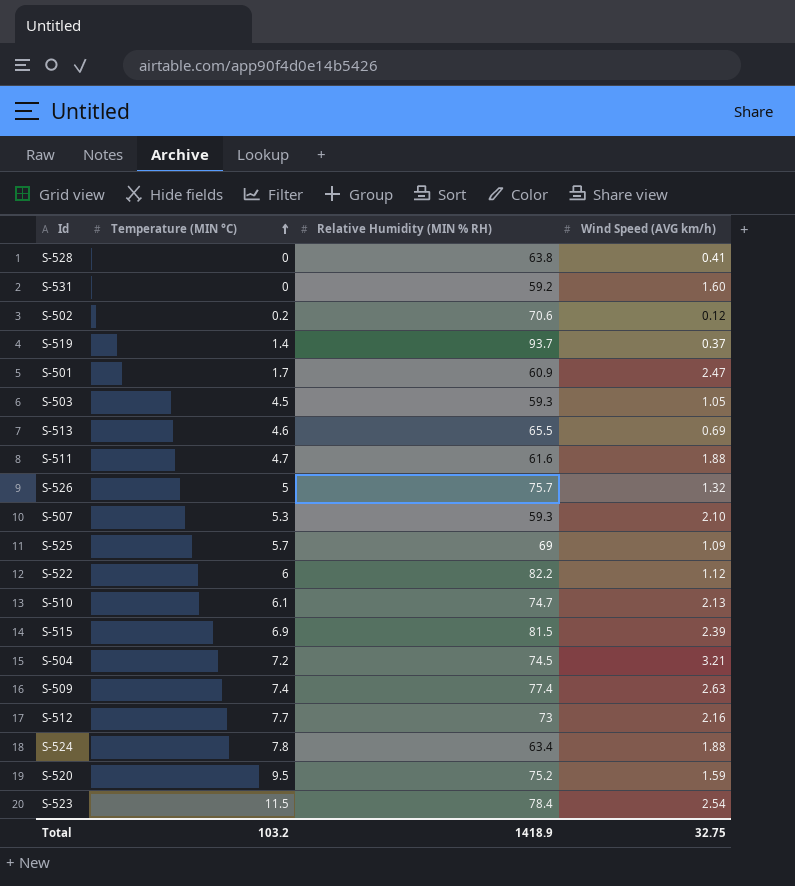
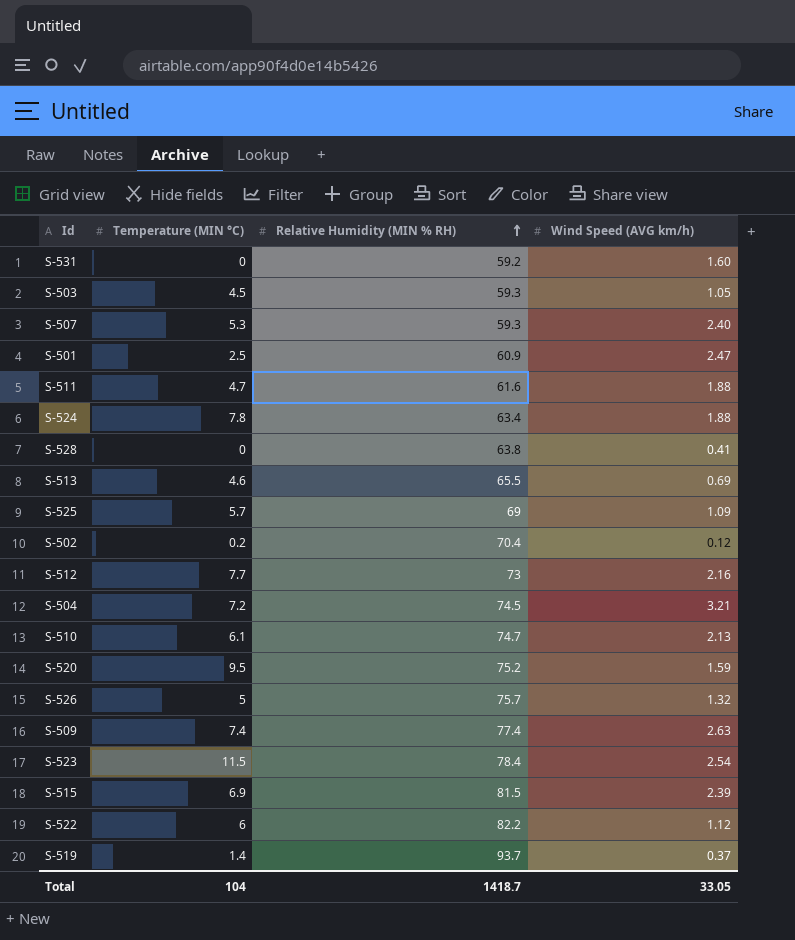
row order: Temperature (MIN °C) ascending -> Relative Humidity (MIN % RH) ascending
S-507 | Wind Speed (AVG km/h): 2.10 -> 2.40
S-501 | Temperature (MIN °C): 1.7 -> 2.5
S-502 | Relative Humidity (MIN % RH): 70.6 -> 70.4
Total | Temperature (MIN °C): 103.2 -> 104
Total | Relative Humidity (MIN % RH): 1418.9 -> 1418.7
Total | Wind Speed (AVG km/h): 32.75 -> 33.05

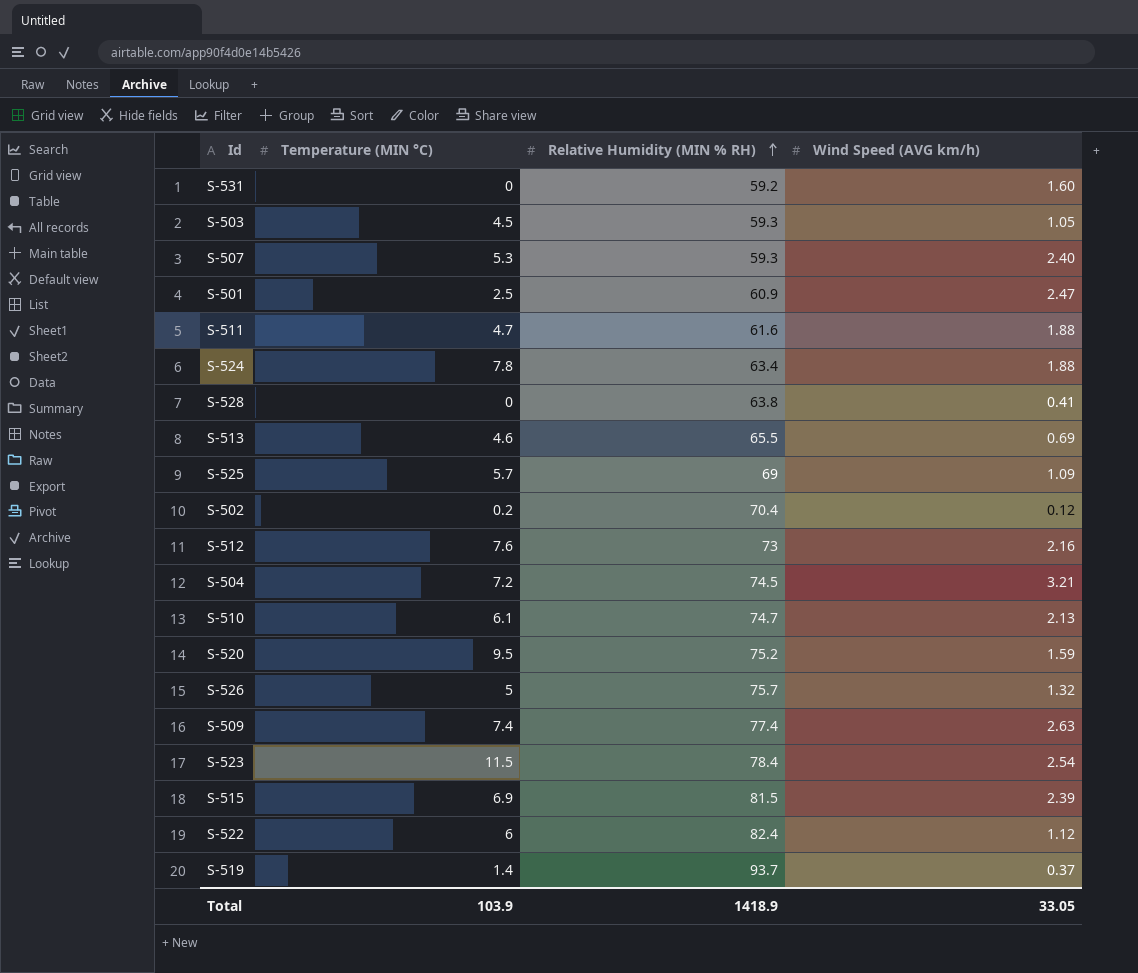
S-512 | Temperature (MIN °C): 7.7 -> 7.6
S-522 | Relative Humidity (MIN % RH): 82.2 -> 82.4
Total | Temperature (MIN °C): 104 -> 103.9
Total | Relative Humidity (MIN % RH): 1418.7 -> 1418.9

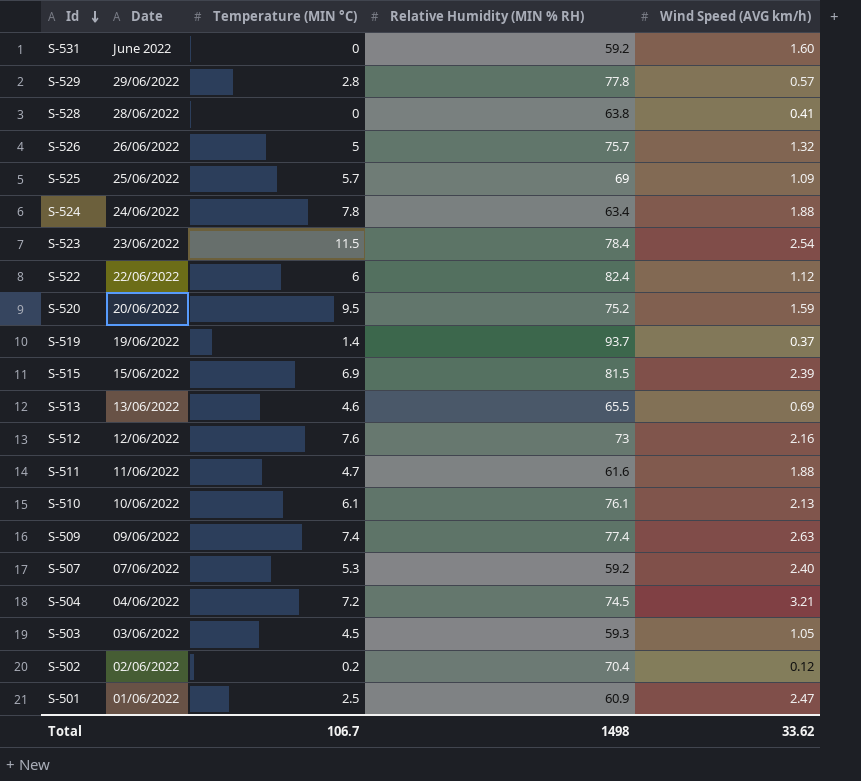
row order: Relative Humidity (MIN % RH) ascending -> Id descending
column Date | position: none -> 2
row S-529: none -> 29/06/2022 | 2.8 | 77.8 | 0.57
S-510 | Relative Humidity (MIN % RH): 74.7 -> 76.1
S-507 | Relative Humidity (MIN % RH): 59.3 -> 59.2
Total | Temperature (MIN °C): 103.9 -> 106.7
Total | Relative Humidity (MIN % RH): 1418.9 -> 1498
Total | Wind Speed (AVG km/h): 33.05 -> 33.62

